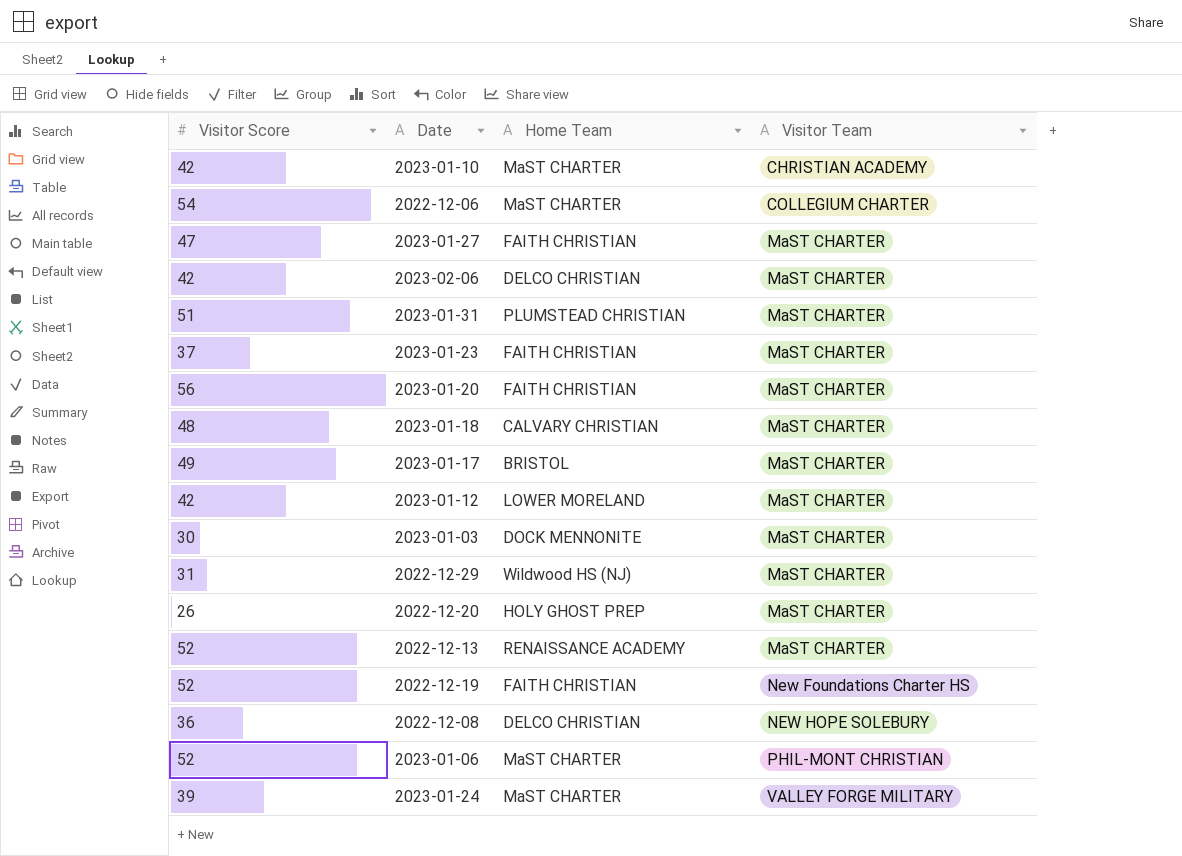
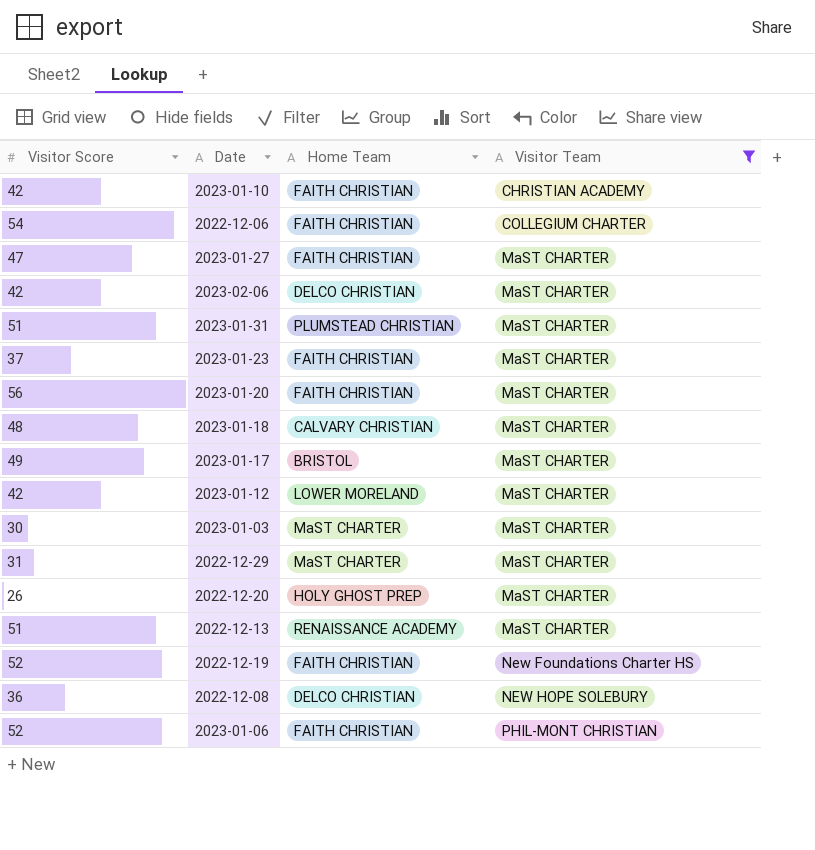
filter: none -> Visitor Team != VALLEY FORGE MILITARY
2023-01-10 | Home Team: MaST CHARTER -> FAITH CHRISTIAN
2022-12-06 | Home Team: MaST CHARTER -> FAITH CHRISTIAN
2023-01-03 | Home Team: DOCK MENNONITE -> MaST CHARTER
2022-12-29 | Home Team: Wildwood HS (NJ) -> MaST CHARTER
2022-12-13 | Visitor Score: 52 -> 51
2023-01-06 | Home Team: MaST CHARTER -> FAITH CHRISTIAN

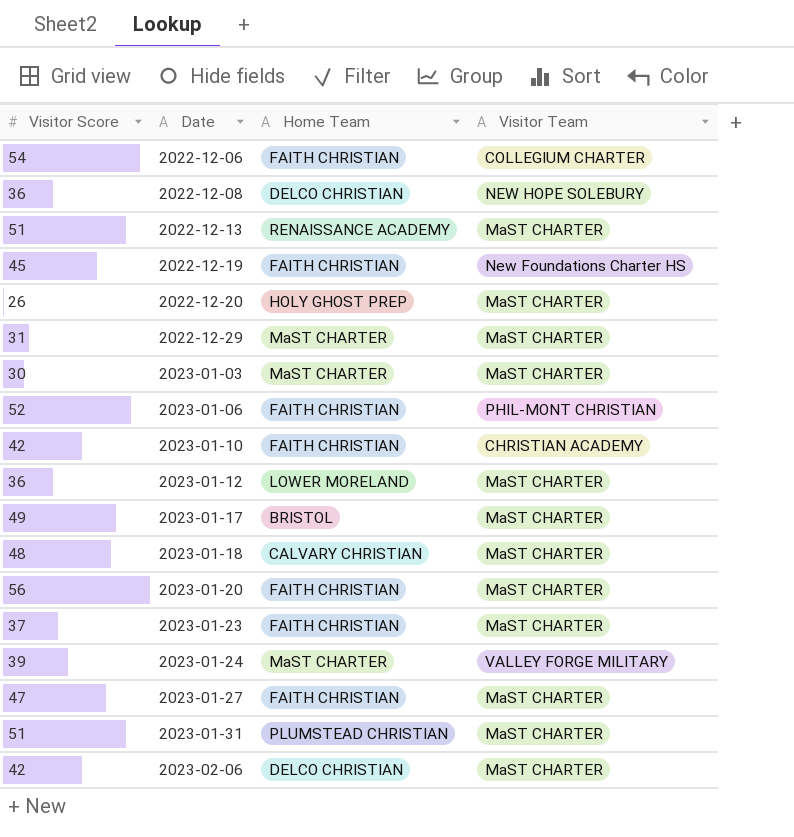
filter: Visitor Team != VALLEY FORGE MILITARY -> none
row order: Visitor Team ascending -> Date ascending
2022-12-19 | Visitor Score: 52 -> 45
2023-01-12 | Visitor Score: 42 -> 36

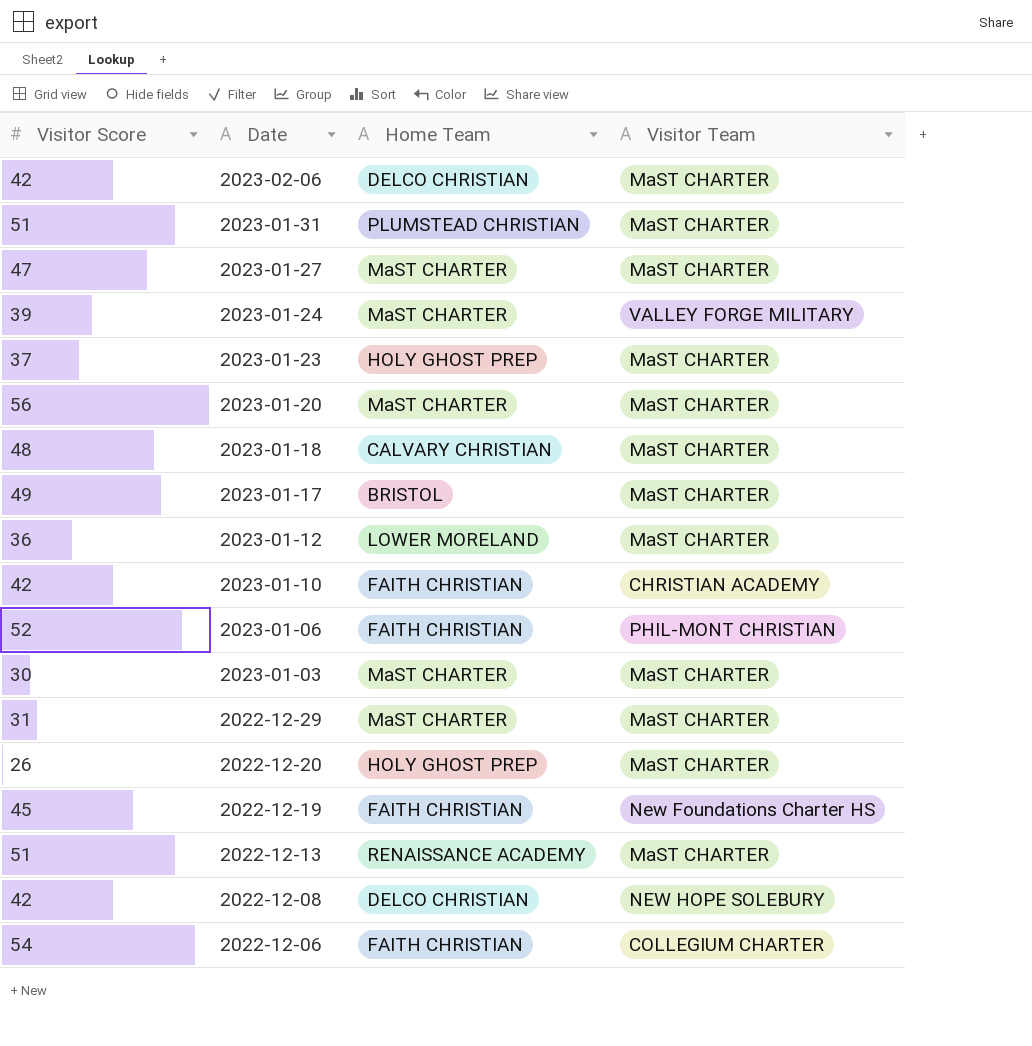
row order: Date ascending -> Date descending
2023-01-27 | Home Team: FAITH CHRISTIAN -> MaST CHARTER
2023-01-23 | Home Team: FAITH CHRISTIAN -> HOLY GHOST PREP
2023-01-20 | Home Team: FAITH CHRISTIAN -> MaST CHARTER
2022-12-08 | Visitor Score: 36 -> 42

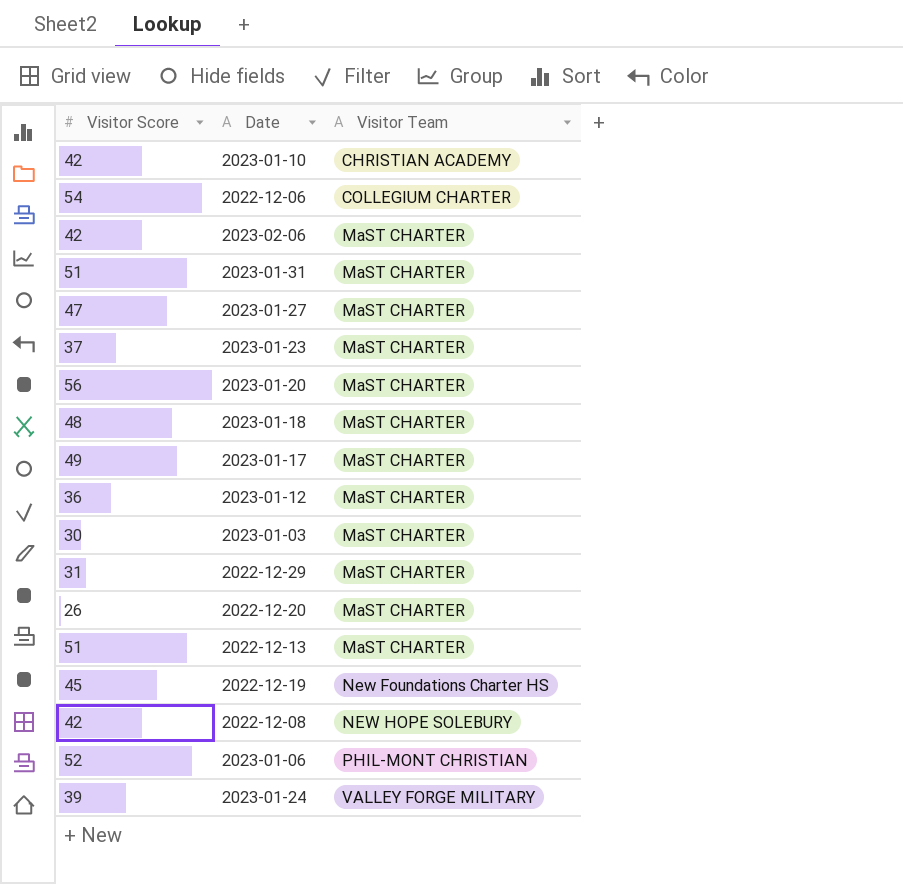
row order: Date descending -> Visitor Team ascending
column Home Team | position: 3 -> none

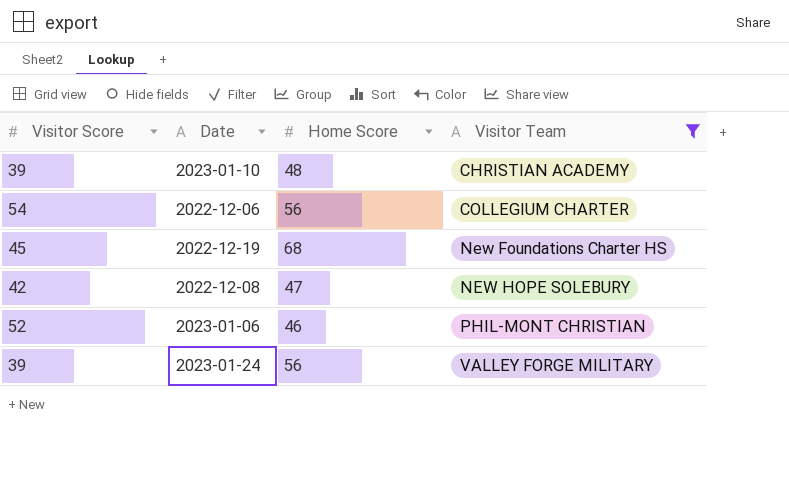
filter: none -> Visitor Team != MaST CHARTER
column Home Score | position: none -> 3
2023-01-10 | Visitor Score: 42 -> 39

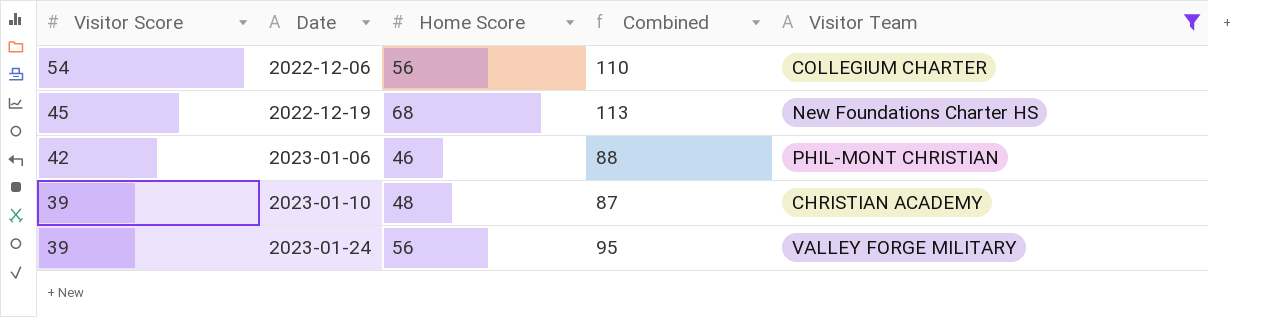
row order: Visitor Team ascending -> Visitor Score descending
column Combined | formula: none -> [Visitor Score] + [Home Score]
row 2022-12-08: 42 | 47 | NEW HOPE SOLEBURY -> none
2023-01-06 | Visitor Score: 52 -> 42

